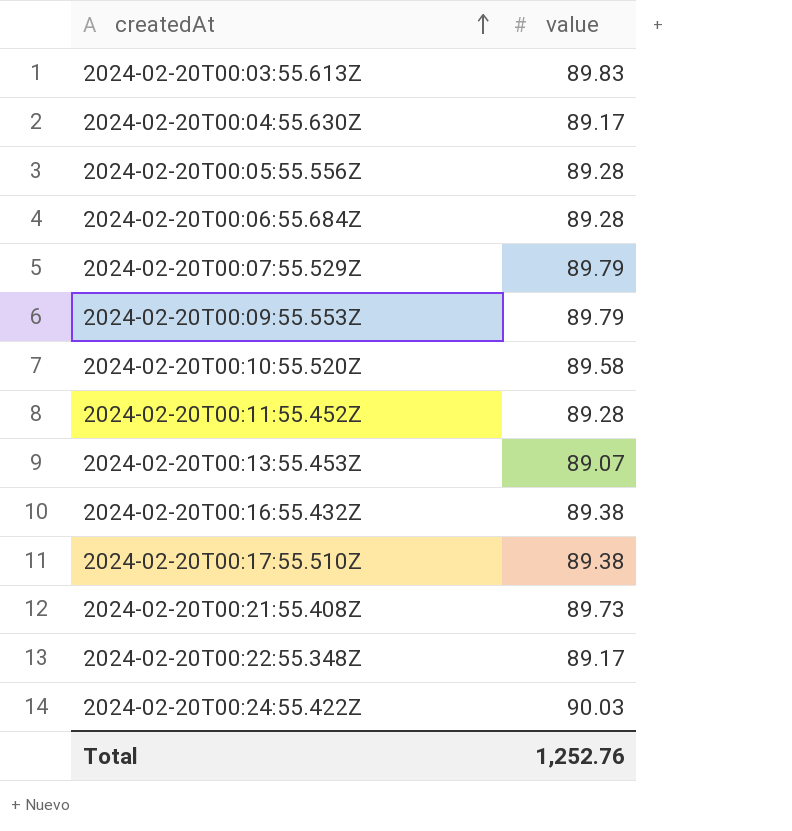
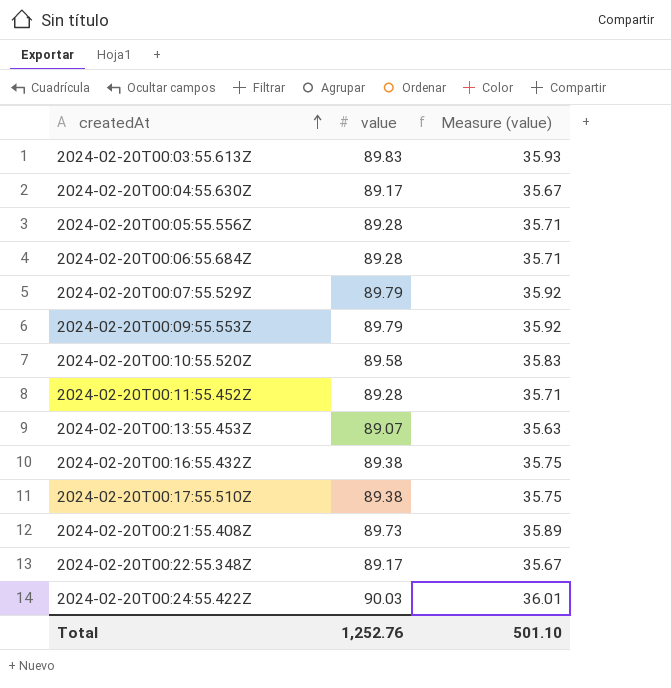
column Measure (value) | formula: none -> [value] * 0.4

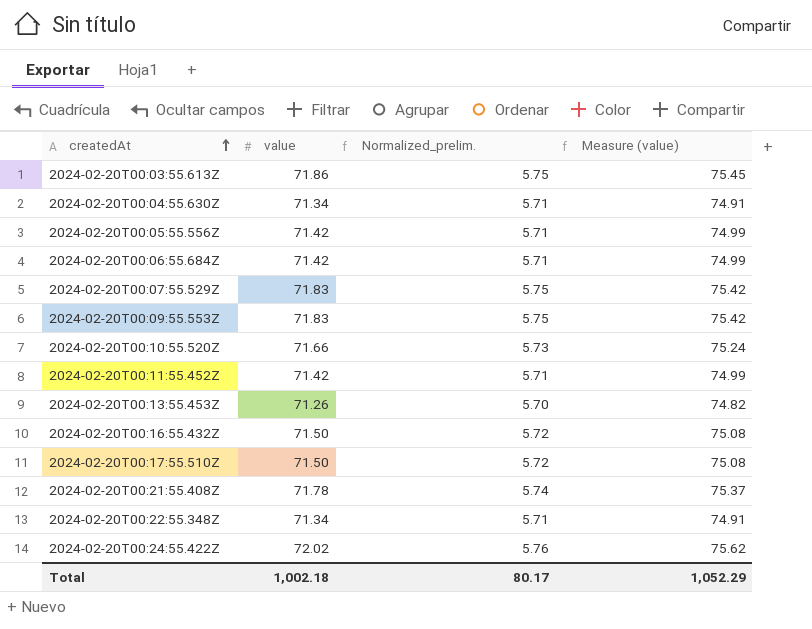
column Normalized_prelim. | formula: none -> [value] * 0.08
column Measure (value) | formula: [value] * 0.4 -> [value] * 1.05
2024-02-20T00:03:55.613Z | value: 89.83 -> 71.86
2024-02-20T00:04:55.630Z | value: 89.17 -> 71.34
2024-02-20T00:05:55.556Z | value: 89.28 -> 71.42
2024-02-20T00:06:55.684Z | value: 89.28 -> 71.42
2024-02-20T00:07:55.529Z | value: 89.79 -> 71.83
2024-02-20T00:09:55.553Z | value: 89.79 -> 71.83
2024-02-20T00:10:55.520Z | value: 89.58 -> 71.66
2024-02-20T00:11:55.452Z | value: 89.28 -> 71.42
2024-02-20T00:13:55.453Z | value: 89.07 -> 71.26
2024-02-20T00:16:55.432Z | value: 89.38 -> 71.50
2024-02-20T00:17:55.510Z | value: 89.38 -> 71.50
2024-02-20T00:21:55.408Z | value: 89.73 -> 71.78
2024-02-20T00:22:55.348Z | value: 89.17 -> 71.34
2024-02-20T00:24:55.422Z | value: 90.03 -> 72.02
Total | value: 1,252.76 -> 1,002.18
Total | Measure (value): 501.10 -> 1,052.29

